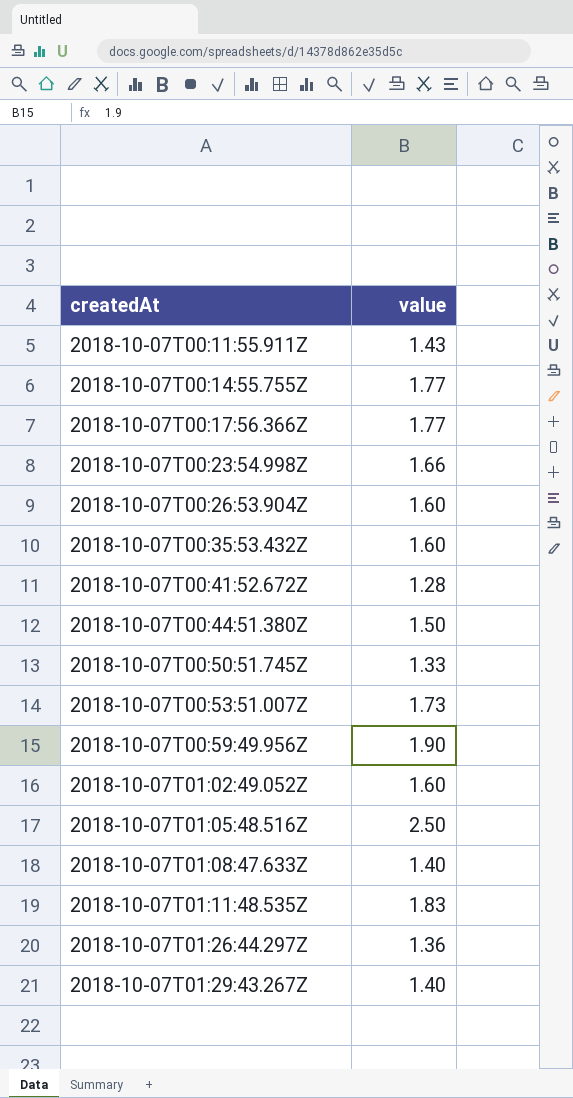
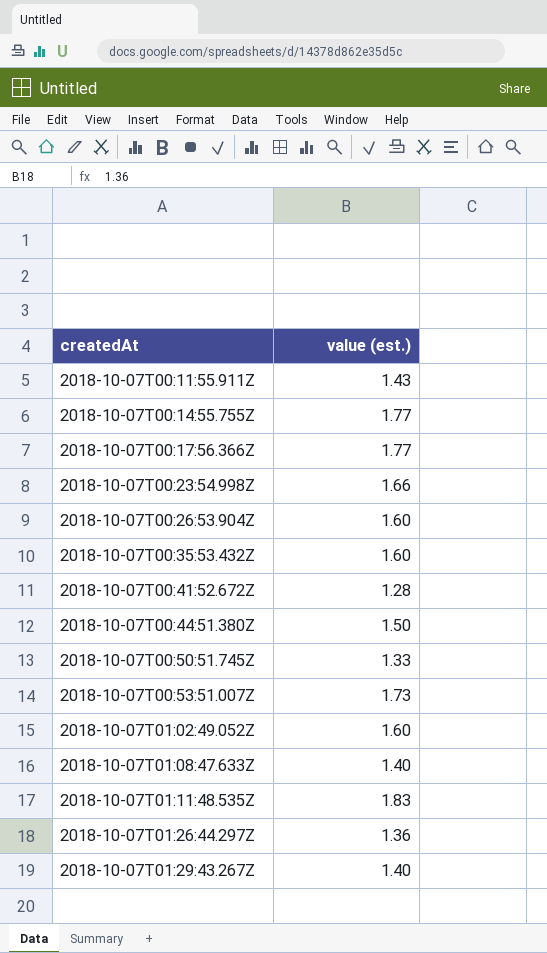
column name: value -> value (est.)
row 2018-10-07T00:59:49.956Z: 1.90 -> none
row 2018-10-07T01:05:48.516Z: 2.50 -> none

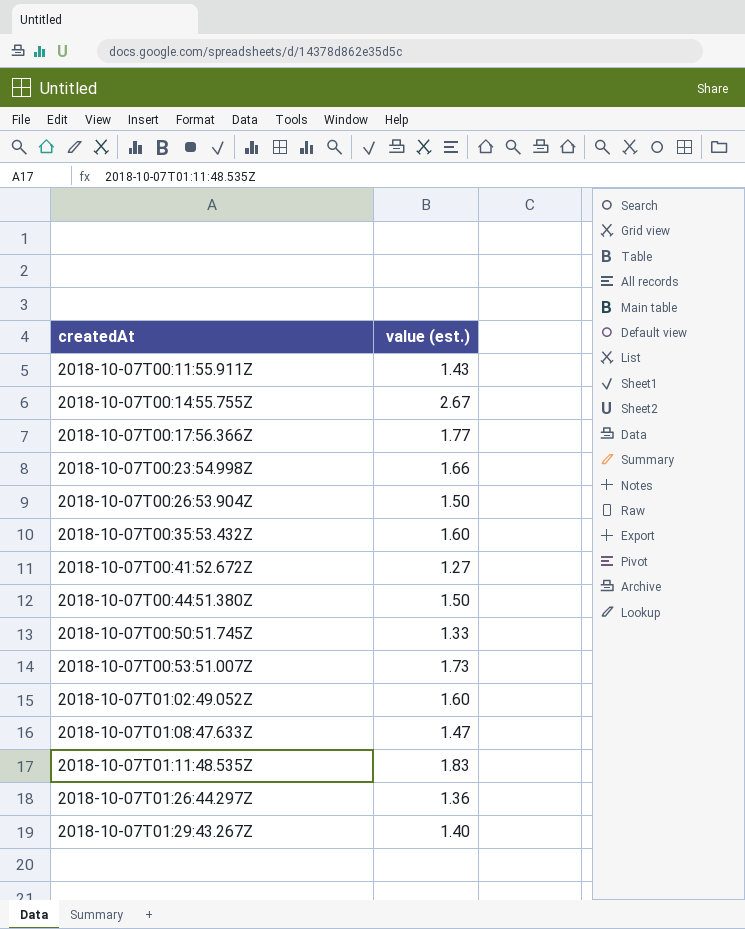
2018-10-07T00:14:55.755Z | value (est.): 1.77 -> 2.67
2018-10-07T00:26:53.904Z | value (est.): 1.60 -> 1.50
2018-10-07T00:41:52.672Z | value (est.): 1.28 -> 1.27
2018-10-07T01:08:47.633Z | value (est.): 1.40 -> 1.47

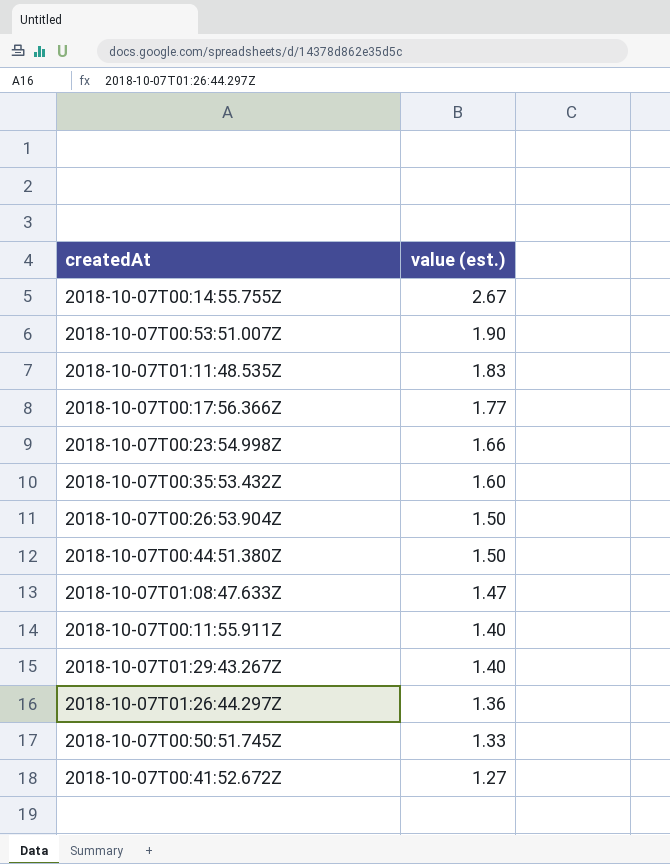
row order: createdAt ascending -> value (est.) descending
row 2018-10-07T01:02:49.052Z: 1.60 -> none
2018-10-07T00:53:51.007Z | value (est.): 1.73 -> 1.90
2018-10-07T00:11:55.911Z | value (est.): 1.43 -> 1.40

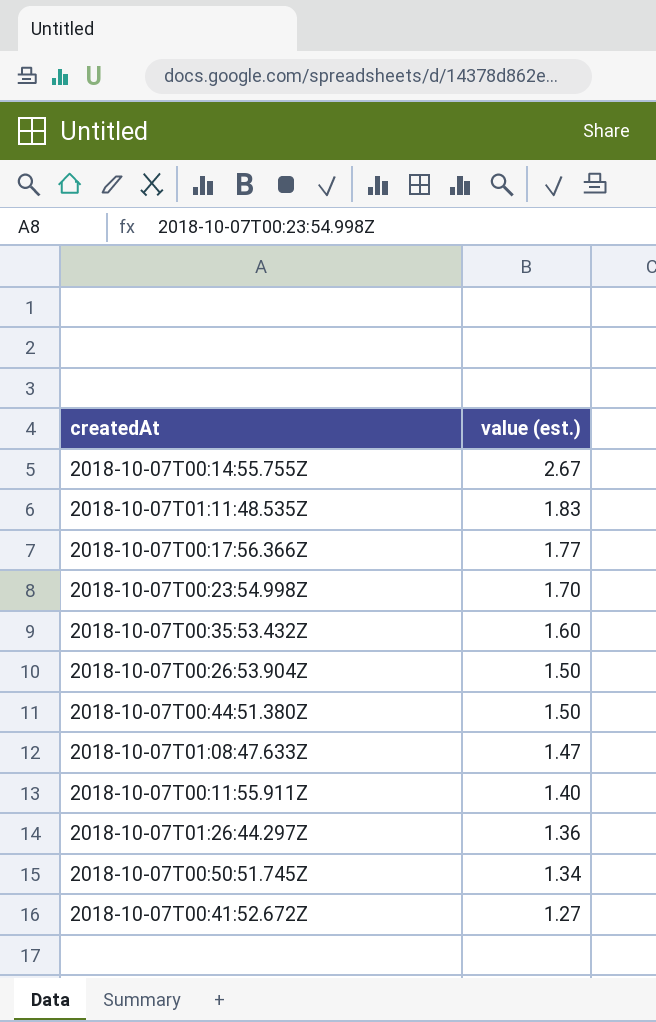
row 2018-10-07T00:53:51.007Z: 1.90 -> none
row 2018-10-07T01:29:43.267Z: 1.40 -> none
2018-10-07T00:23:54.998Z | value (est.): 1.66 -> 1.70
2018-10-07T00:50:51.745Z | value (est.): 1.33 -> 1.34

